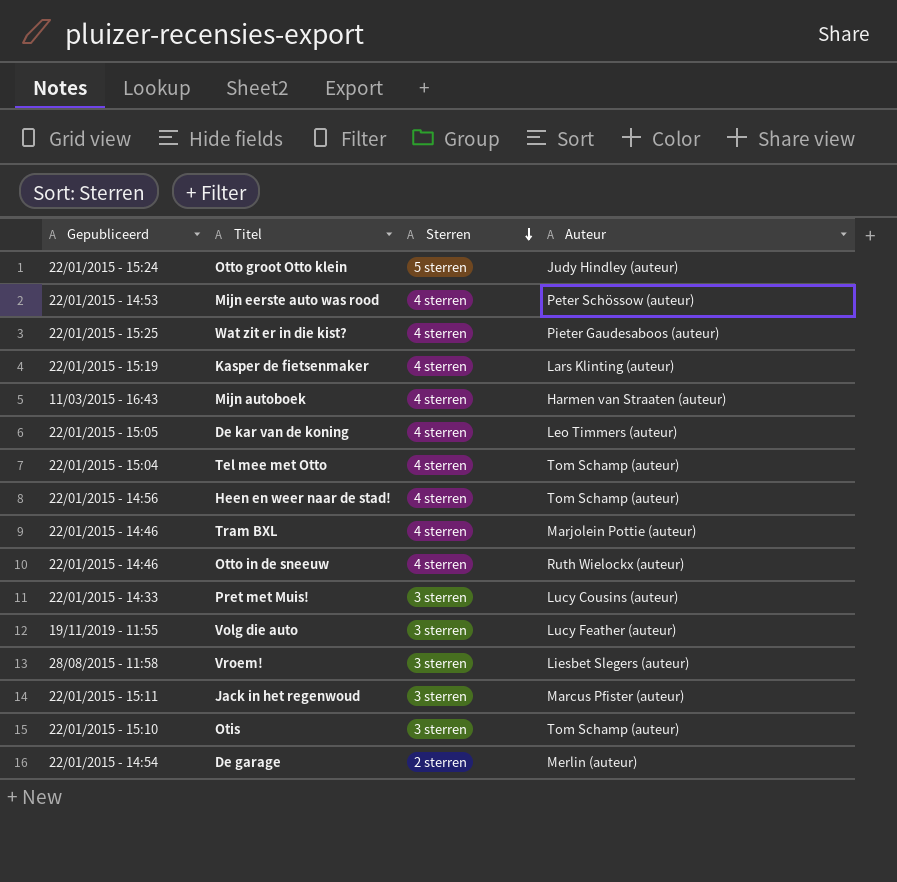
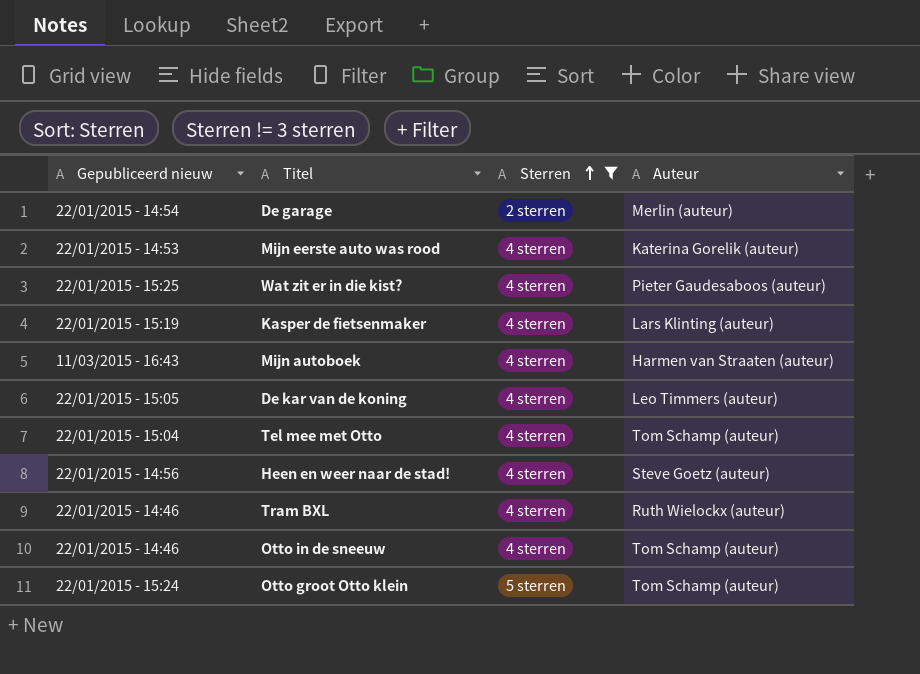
filter: none -> Sterren != 3 sterren
row order: Sterren descending -> Sterren ascending
column name: Gepubliceerd -> Gepubliceerd nieuw
Mijn eerste auto was rood | Auteur: Peter Schössow (auteur) -> Katerina Gorelik (auteur)
Heen en weer naar de stad! | Auteur: Tom Schamp (auteur) -> Steve Goetz (auteur)
Tram BXL | Auteur: Marjolein Pottie (auteur) -> Ruth Wielockx (auteur)
Otto in de sneeuw | Auteur: Ruth Wielockx (auteur) -> Tom Schamp (auteur)
Otto groot Otto klein | Auteur: Judy Hindley (auteur) -> Tom Schamp (auteur)

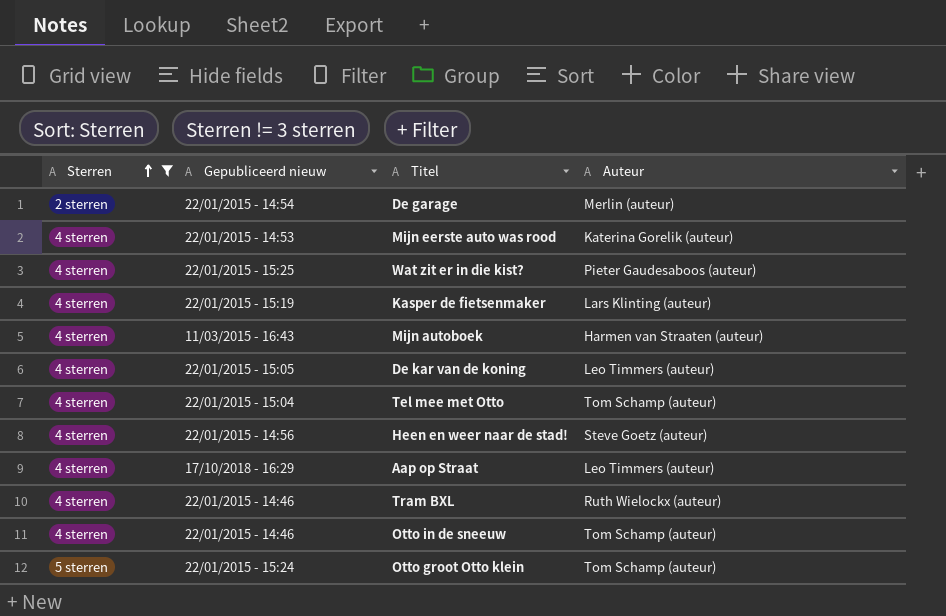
column Sterren | position: 3 -> 1
row Aap op Straat: none -> 4 sterren | 17/10/2018 - 16:29 | Leo Timmers (auteur)

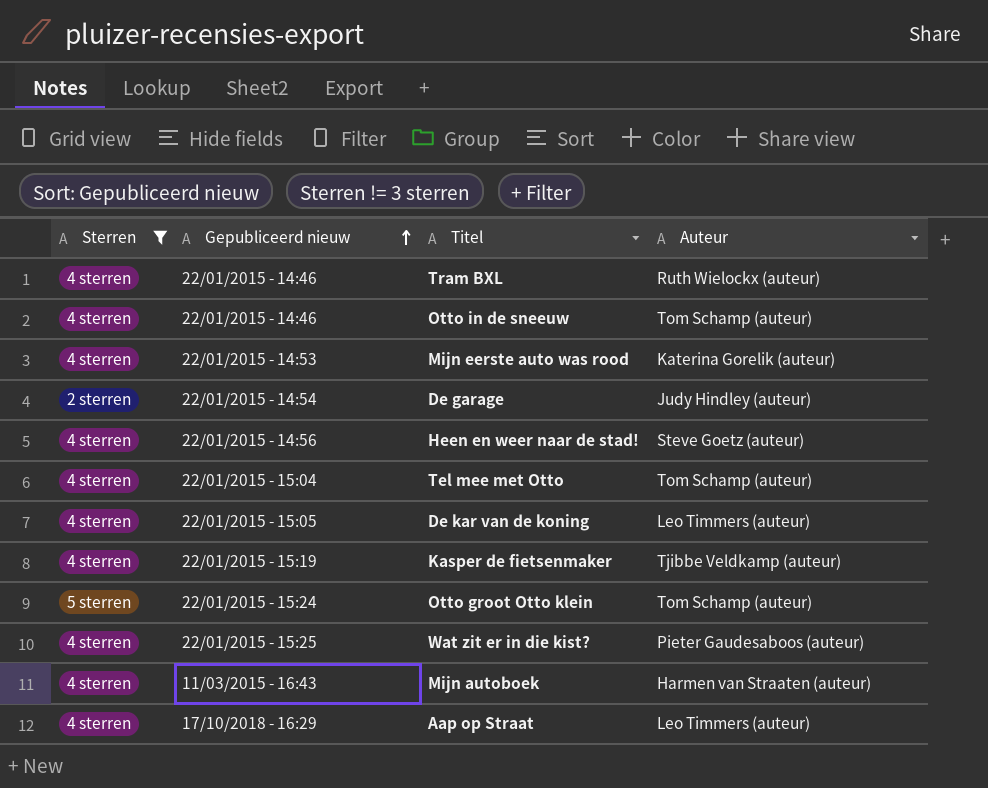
row order: Sterren ascending -> Gepubliceerd nieuw ascending
De garage | Auteur: Merlin (auteur) -> Judy Hindley (auteur)
Kasper de fietsenmaker | Auteur: Lars Klinting (auteur) -> Tjibbe Veldkamp (auteur)

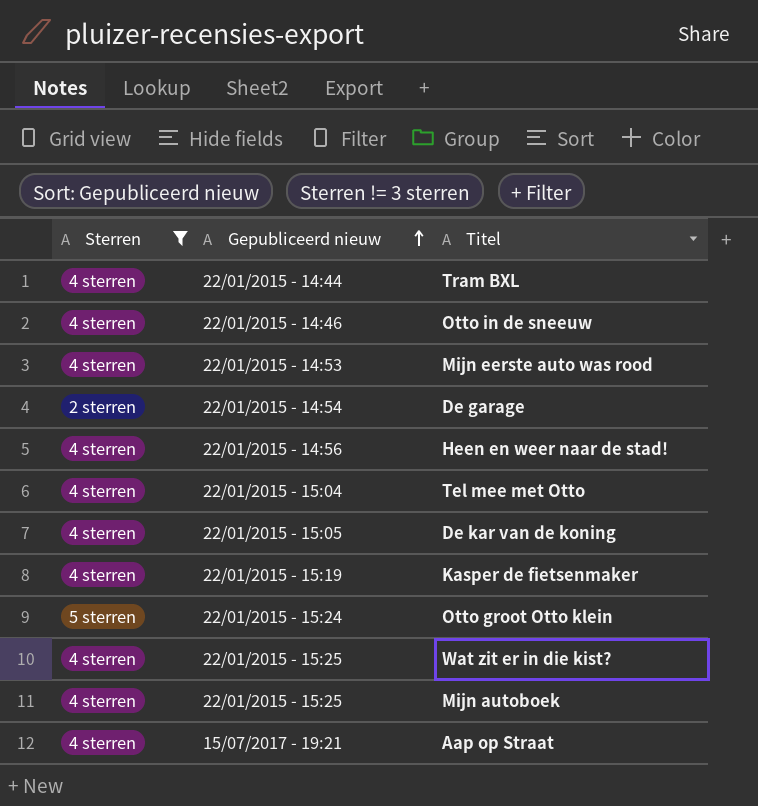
column Auteur | position: 4 -> none
Tram BXL | Gepubliceerd nieuw: 22/01/2015 - 14:46 -> 22/01/2015 - 14:44
Mijn autoboek | Gepubliceerd nieuw: 11/03/2015 - 16:43 -> 22/01/2015 - 15:25
Aap op Straat | Gepubliceerd nieuw: 17/10/2018 - 16:29 -> 15/07/2017 - 19:21

